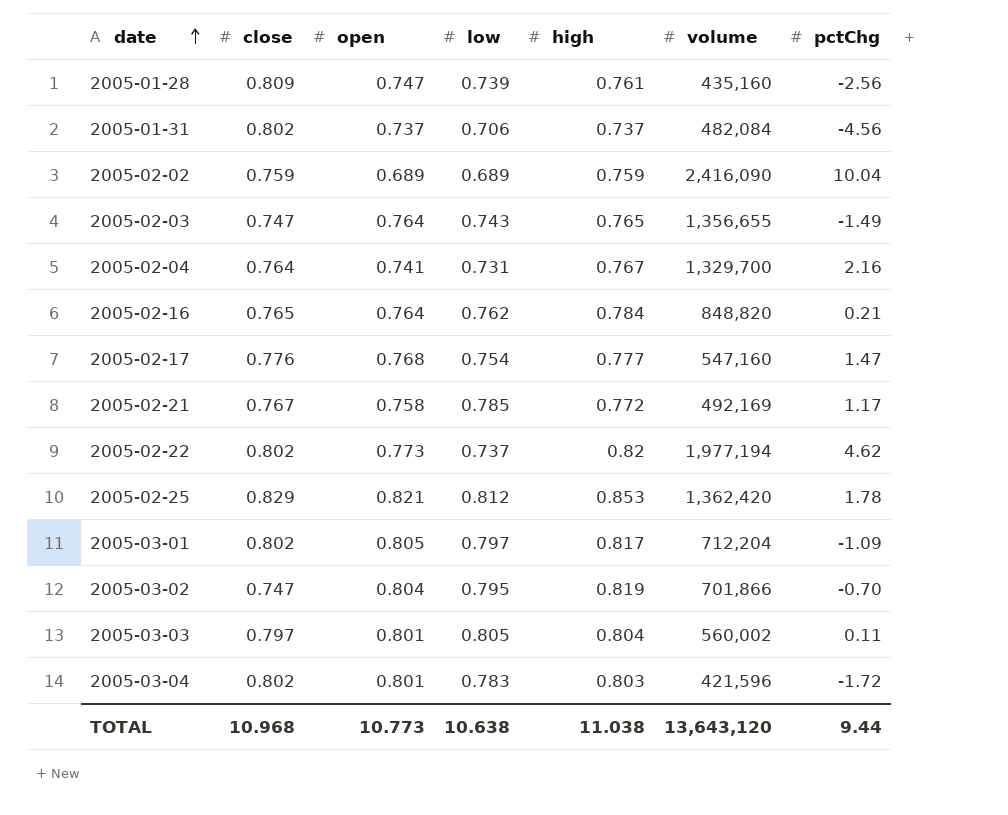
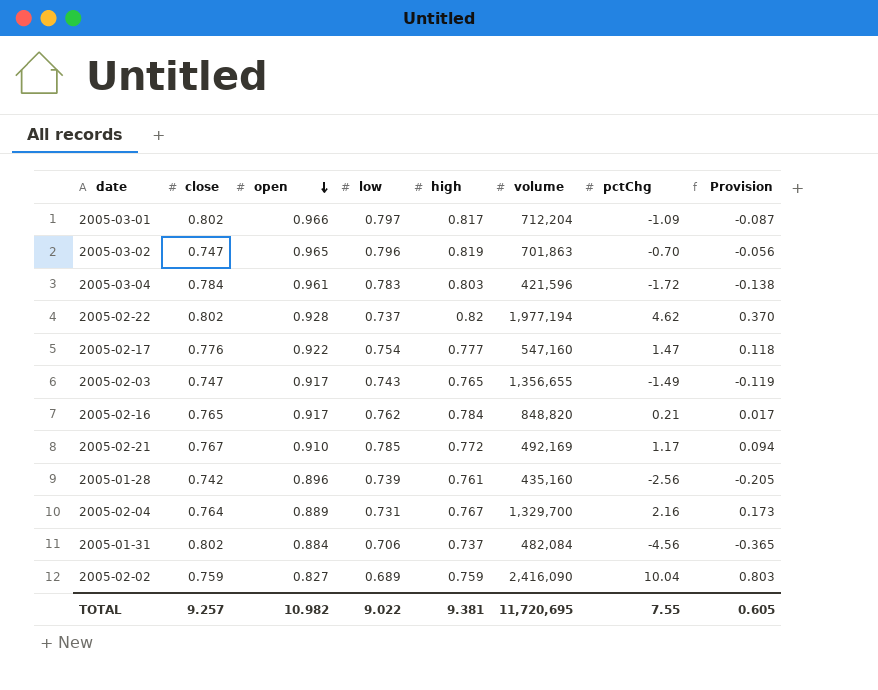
row order: date ascending -> open descending
column Provision | formula: none -> [pctChg] * 0.08
row 2005-02-25: 0.829 | 0.821 | 0.812 | 0.853 | 1,362,420 | 1.78 -> none
row 2005-03-03: 0.797 | 0.801 | 0.805 | 0.804 | 560,002 | 0.11 -> none
2005-03-01 | open: 0.805 -> 0.966
2005-03-02 | open: 0.804 -> 0.965
2005-03-02 | low: 0.795 -> 0.796
2005-03-02 | volume: 701,866 -> 701,863
2005-03-04 | close: 0.802 -> 0.784
2005-03-04 | open: 0.801 -> 0.961
2005-02-22 | open: 0.773 -> 0.928
2005-02-17 | open: 0.768 -> 0.922
2005-02-03 | open: 0.764 -> 0.917
2005-02-16 | open: 0.764 -> 0.917
2005-02-21 | open: 0.758 -> 0.910
2005-01-28 | close: 0.809 -> 0.742
2005-01-28 | open: 0.747 -> 0.896
2005-02-04 | open: 0.741 -> 0.889
2005-01-31 | open: 0.737 -> 0.884
2005-02-02 | open: 0.689 -> 0.827
TOTAL | close: 10.968 -> 9.257
TOTAL | open: 10.773 -> 10.982
TOTAL | low: 10.638 -> 9.022
TOTAL | high: 11.038 -> 9.381
TOTAL | volume: 13,643,120 -> 11,720,695
TOTAL | pctChg: 9.44 -> 7.55

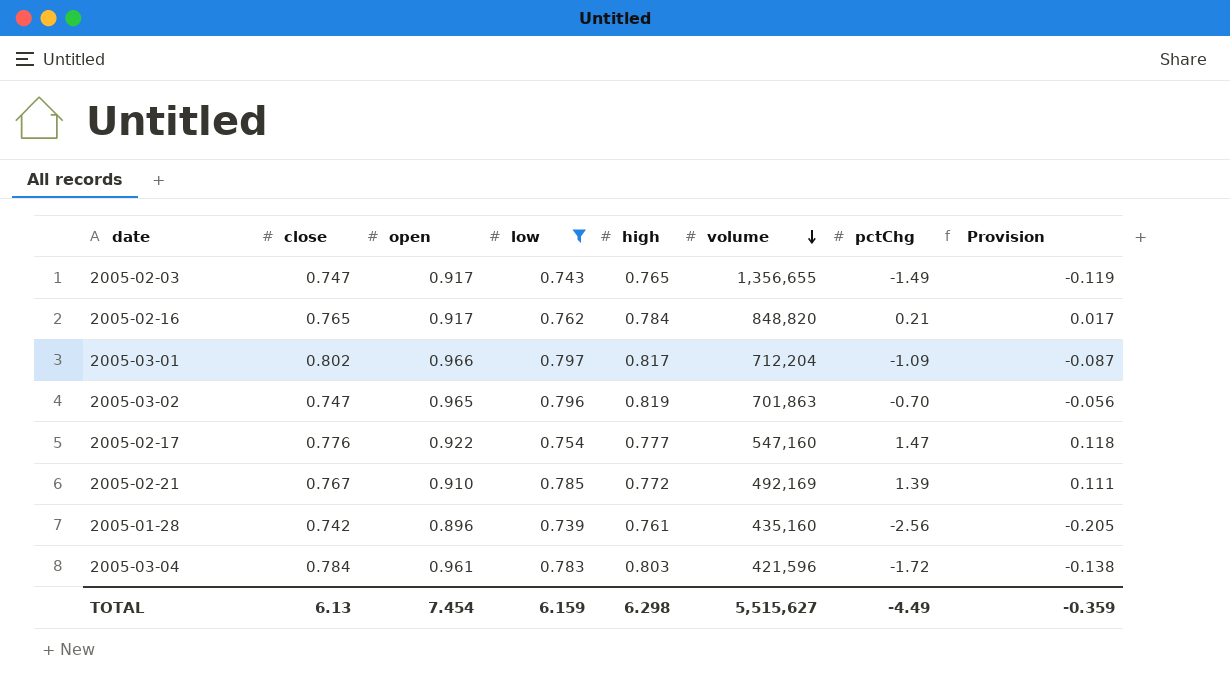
filter: none -> low >= 0.739
row order: open descending -> volume descending
2005-02-21 | pctChg: 1.17 -> 1.39
2005-02-21 | Provision: 0.094 -> 0.111
TOTAL | close: 9.257 -> 6.13
TOTAL | open: 10.982 -> 7.454
TOTAL | low: 9.022 -> 6.159
TOTAL | high: 9.381 -> 6.298
TOTAL | volume: 11,720,695 -> 5,515,627
TOTAL | pctChg: 7.55 -> -4.49
TOTAL | Provision: 0.605 -> -0.359

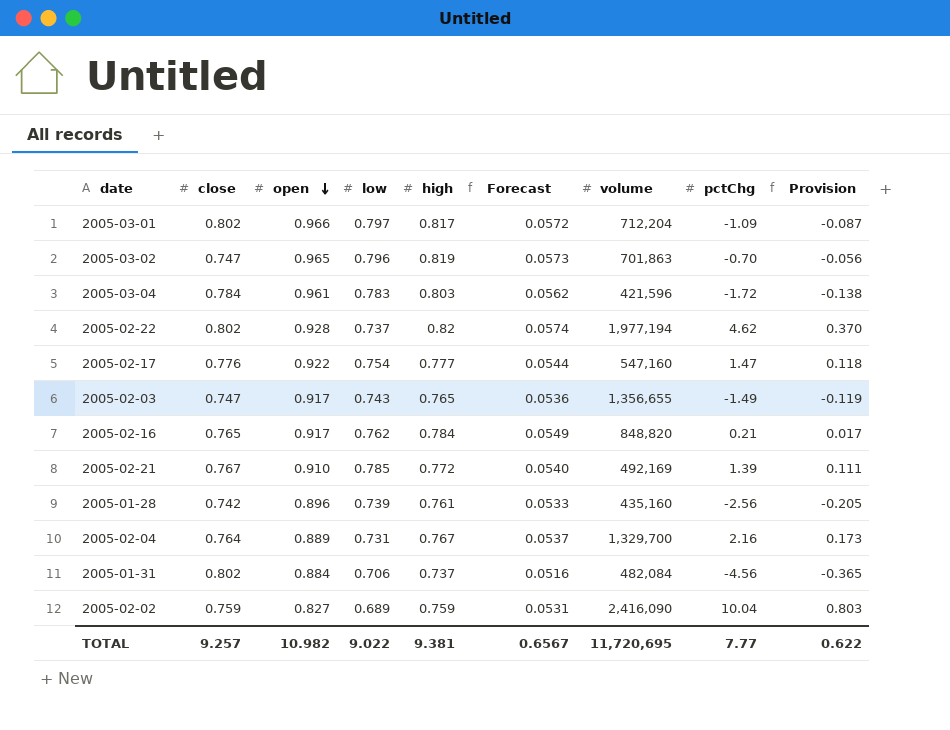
filter: low >= 0.739 -> none
row order: volume descending -> open descending
column Forecast | formula: none -> [high] * 0.07
TOTAL | close: 6.13 -> 9.257
TOTAL | open: 7.454 -> 10.982
TOTAL | low: 6.159 -> 9.022
TOTAL | high: 6.298 -> 9.381
TOTAL | volume: 5,515,627 -> 11,720,695
TOTAL | pctChg: -4.49 -> 7.77
TOTAL | Provision: -0.359 -> 0.622

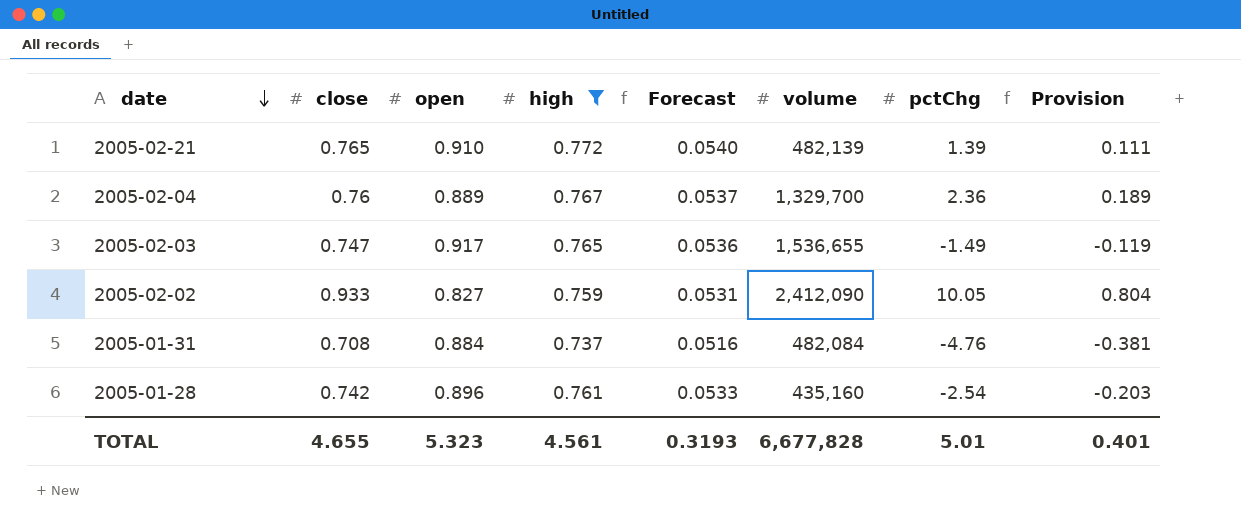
filter: none -> high <= 0.772
row order: open descending -> date descending
column low | position: 4 -> none
2005-02-21 | close: 0.767 -> 0.765
2005-02-21 | volume: 492,169 -> 482,139
2005-02-04 | close: 0.764 -> 0.76
2005-02-04 | pctChg: 2.16 -> 2.36
2005-02-04 | Provision: 0.173 -> 0.189
2005-02-03 | volume: 1,356,655 -> 1,536,655
2005-02-02 | close: 0.759 -> 0.933
2005-02-02 | volume: 2,416,090 -> 2,412,090
2005-02-02 | pctChg: 10.04 -> 10.05
2005-02-02 | Provision: 0.803 -> 0.804
2005-01-31 | close: 0.802 -> 0.708
2005-01-31 | pctChg: -4.56 -> -4.76
2005-01-31 | Provision: -0.365 -> -0.381
2005-01-28 | pctChg: -2.56 -> -2.54
2005-01-28 | Provision: -0.205 -> -0.203
TOTAL | close: 9.257 -> 4.655
TOTAL | open: 10.982 -> 5.323
TOTAL | high: 9.381 -> 4.561
TOTAL | Forecast: 0.6567 -> 0.3193
TOTAL | volume: 11,720,695 -> 6,677,828
TOTAL | pctChg: 7.77 -> 5.01
TOTAL | Provision: 0.622 -> 0.401

